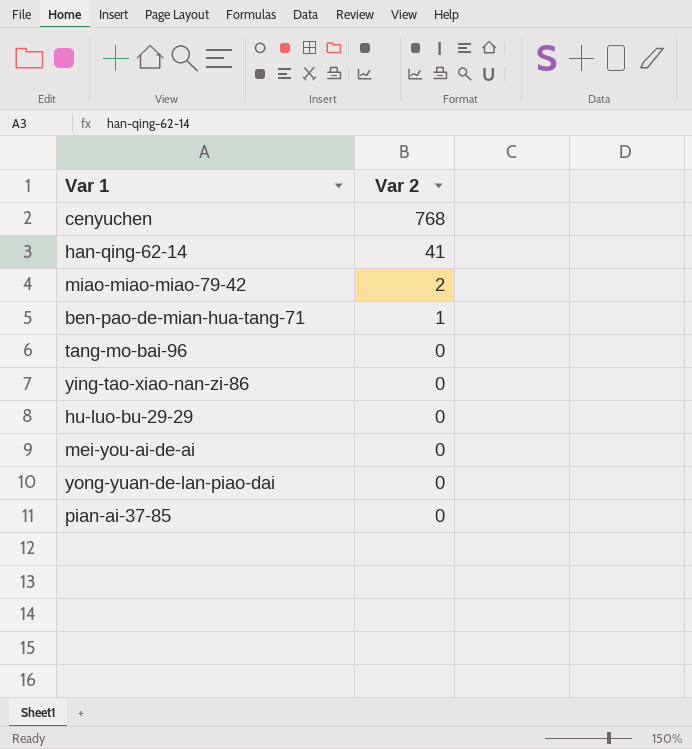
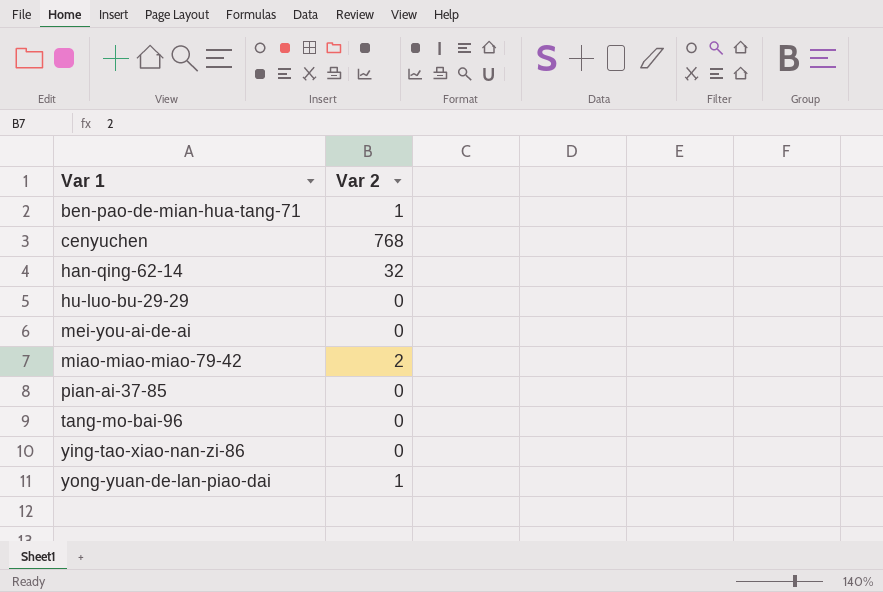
row order: Var 2 descending -> Var 1 ascending
han-qing-62-14 | Var 2: 41 -> 32
yong-yuan-de-lan-piao-dai | Var 2: 0 -> 1

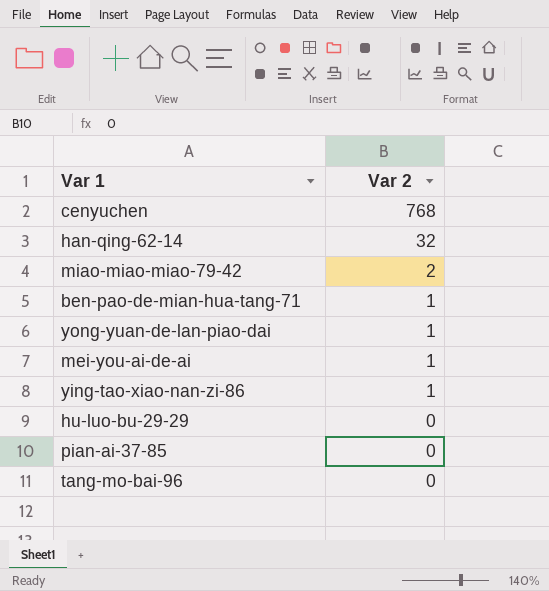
row order: Var 1 ascending -> Var 2 descending
mei-you-ai-de-ai | Var 2: 0 -> 1
ying-tao-xiao-nan-zi-86 | Var 2: 0 -> 1

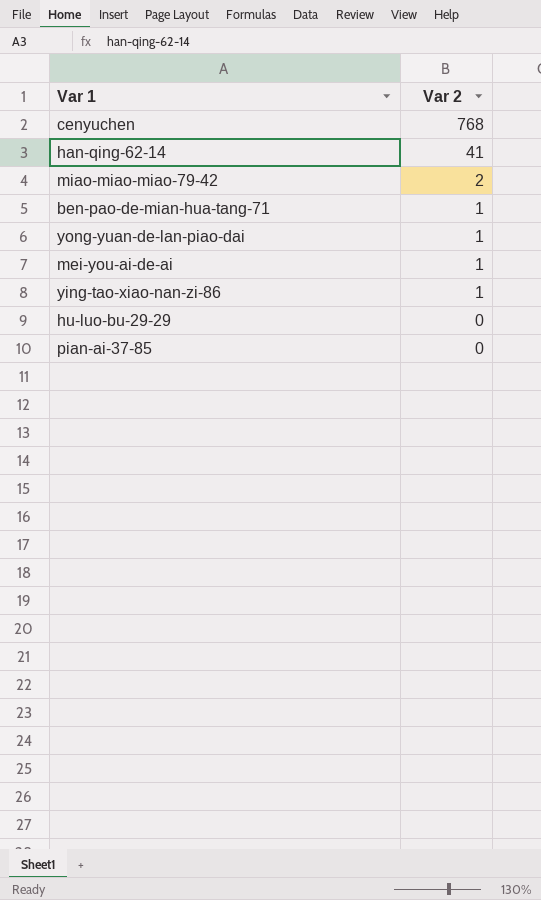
row tang-mo-bai-96: 0 -> none
han-qing-62-14 | Var 2: 32 -> 41

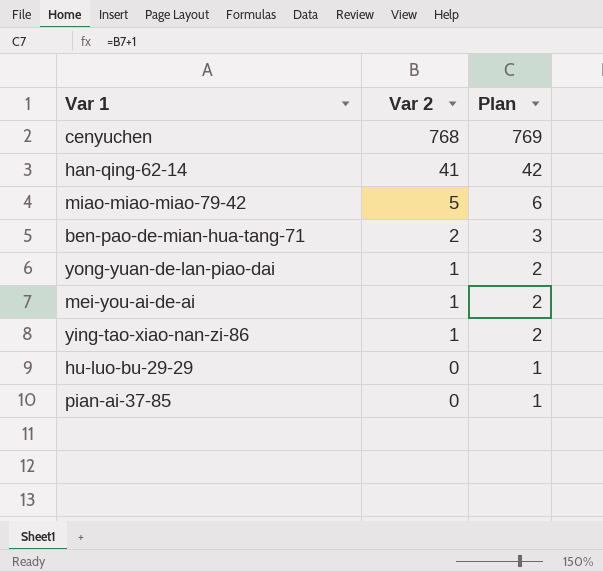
column Plan | formula: none -> [Var 2] + 1
miao-miao-miao-79-42 | Var 2: 2 -> 5
ben-pao-de-mian-hua-tang-71 | Var 2: 1 -> 2

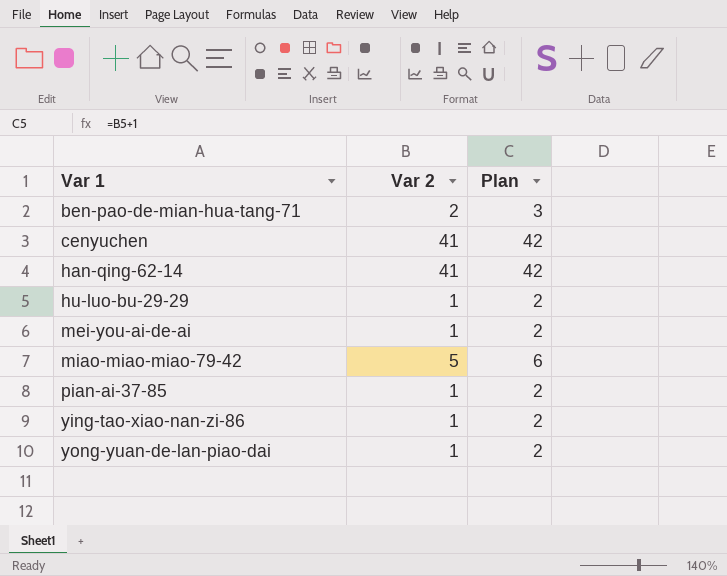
row order: Var 2 descending -> Var 1 ascending
cenyuchen | Var 2: 768 -> 41
cenyuchen | Plan: 769 -> 42
hu-luo-bu-29-29 | Var 2: 0 -> 1
hu-luo-bu-29-29 | Plan: 1 -> 2
pian-ai-37-85 | Var 2: 0 -> 1
pian-ai-37-85 | Plan: 1 -> 2

